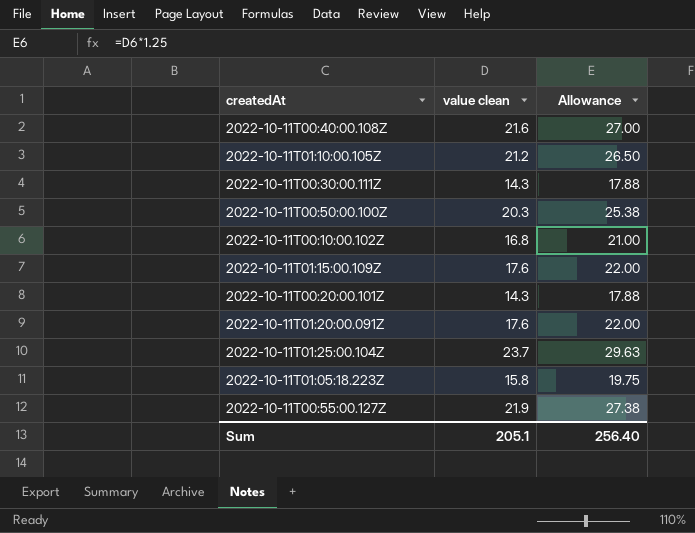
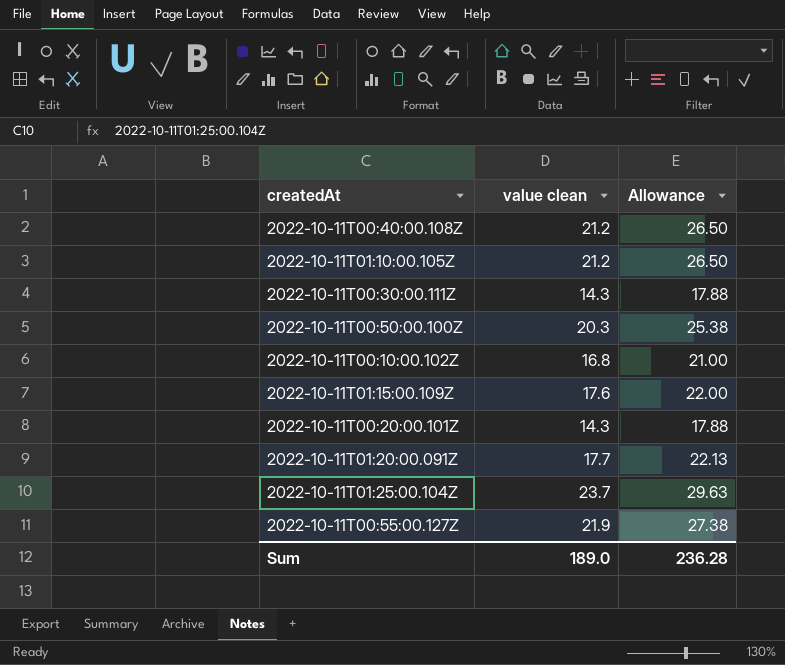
row 2022-10-11T01:05:18.223Z: 15.8 | 19.75 -> none
2022-10-11T00:40:00.108Z | value clean: 21.6 -> 21.2
2022-10-11T00:40:00.108Z | Allowance: 27.00 -> 26.50
2022-10-11T01:20:00.091Z | value clean: 17.6 -> 17.7
2022-10-11T01:20:00.091Z | Allowance: 22.00 -> 22.13
Sum | value clean: 205.1 -> 189.0
Sum | Allowance: 256.40 -> 236.28

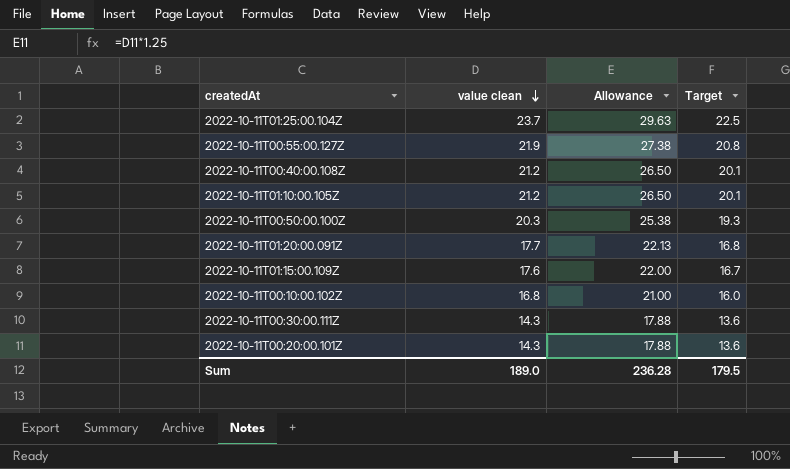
row order: none -> value clean descending
column Target | formula: none -> [value clean] * 0.95

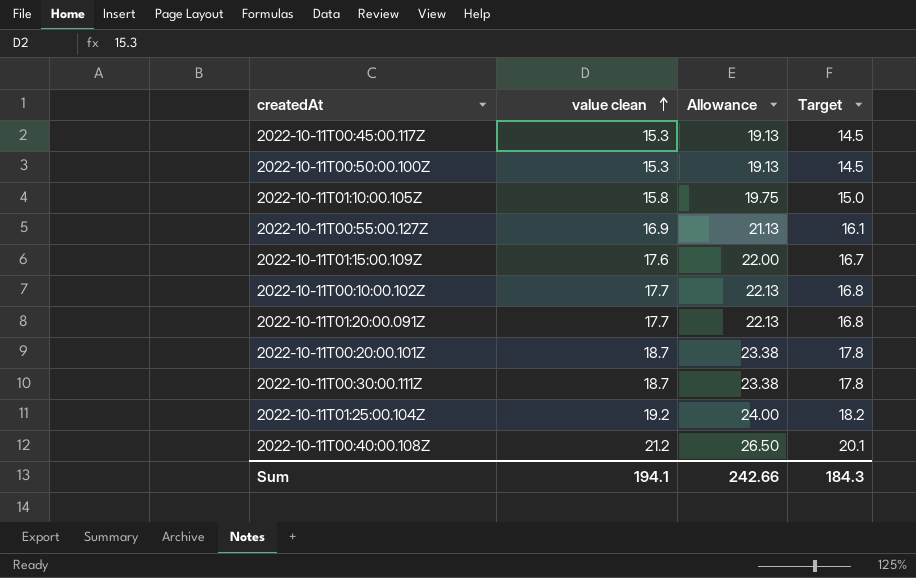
row order: value clean descending -> value clean ascending
row 2022-10-11T00:45:00.117Z: none -> 15.3 | 19.13 | 14.5
2022-10-11T00:50:00.100Z | value clean: 20.3 -> 15.3
2022-10-11T00:50:00.100Z | Allowance: 25.38 -> 19.13
2022-10-11T00:50:00.100Z | Target: 19.3 -> 14.5
2022-10-11T01:10:00.105Z | value clean: 21.2 -> 15.8
2022-10-11T01:10:00.105Z | Allowance: 26.50 -> 19.75
2022-10-11T01:10:00.105Z | Target: 20.1 -> 15.0
2022-10-11T00:55:00.127Z | value clean: 21.9 -> 16.9
2022-10-11T00:55:00.127Z | Allowance: 27.38 -> 21.13
2022-10-11T00:55:00.127Z | Target: 20.8 -> 16.1
2022-10-11T00:10:00.102Z | value clean: 16.8 -> 17.7
2022-10-11T00:10:00.102Z | Allowance: 21.00 -> 22.13
2022-10-11T00:10:00.102Z | Target: 16.0 -> 16.8
2022-10-11T00:20:00.101Z | value clean: 14.3 -> 18.7
2022-10-11T00:20:00.101Z | Allowance: 17.88 -> 23.38
2022-10-11T00:20:00.101Z | Target: 13.6 -> 17.8
2022-10-11T00:30:00.111Z | value clean: 14.3 -> 18.7
2022-10-11T00:30:00.111Z | Allowance: 17.88 -> 23.38
2022-10-11T00:30:00.111Z | Target: 13.6 -> 17.8
2022-10-11T01:25:00.104Z | value clean: 23.7 -> 19.2
2022-10-11T01:25:00.104Z | Allowance: 29.63 -> 24.00
2022-10-11T01:25:00.104Z | Target: 22.5 -> 18.2
Sum | value clean: 189.0 -> 194.1
Sum | Allowance: 236.28 -> 242.66
Sum | Target: 179.5 -> 184.3

